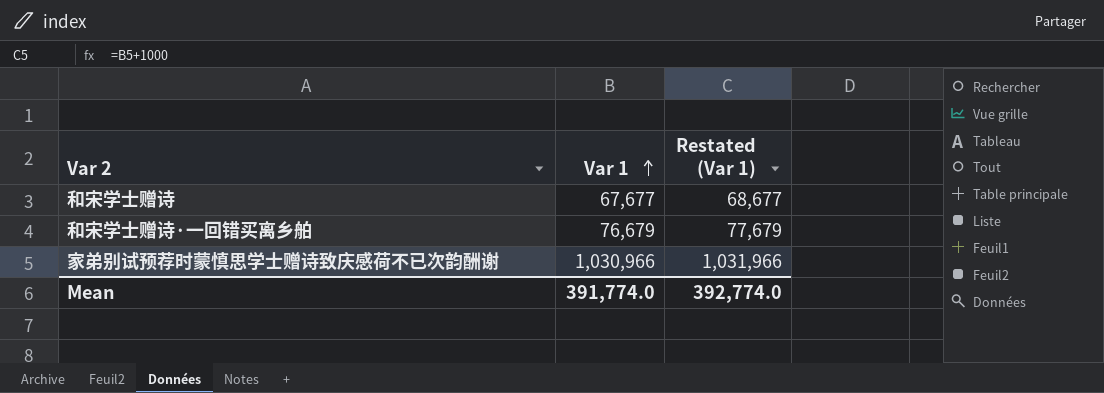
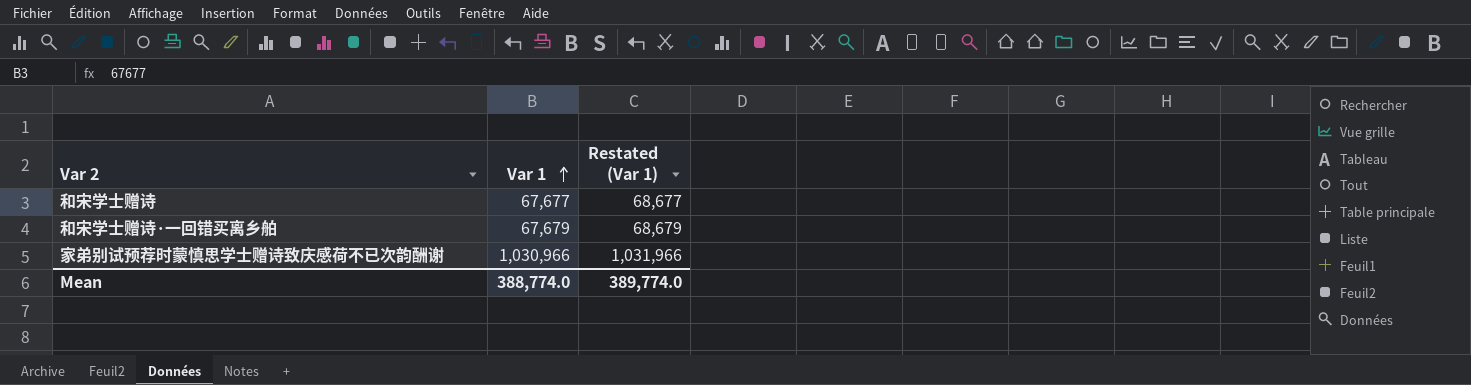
和宋学士赠诗·一回错买离乡舶 | Var 1: 76,679 -> 67,679
和宋学士赠诗·一回错买离乡舶 | Restated (Var 1): 77,679 -> 68,679
Mean | Var 1: 391,774.0 -> 388,774.0
Mean | Restated (Var 1): 392,774.0 -> 389,774.0

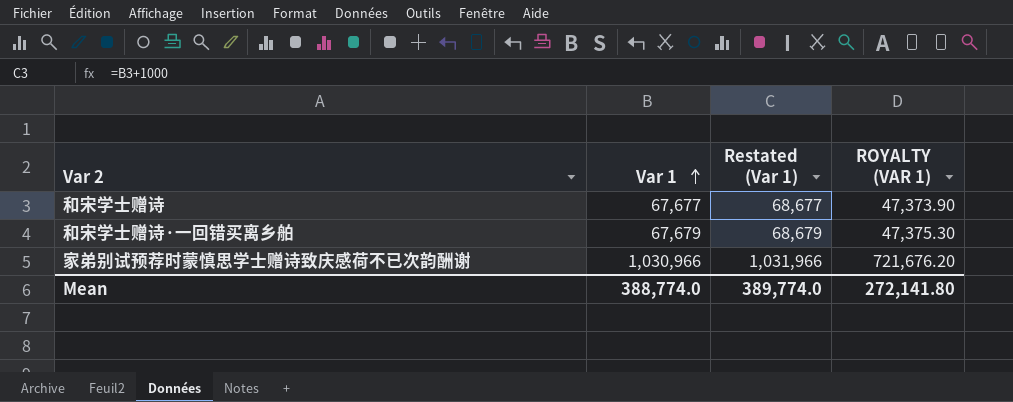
column ROYALTY (VAR 1) | formula: none -> [Var 1] * 0.7

